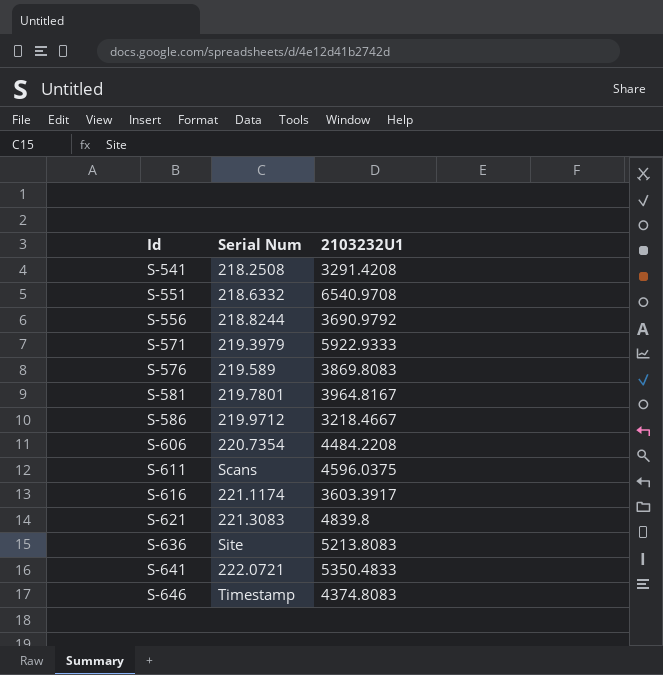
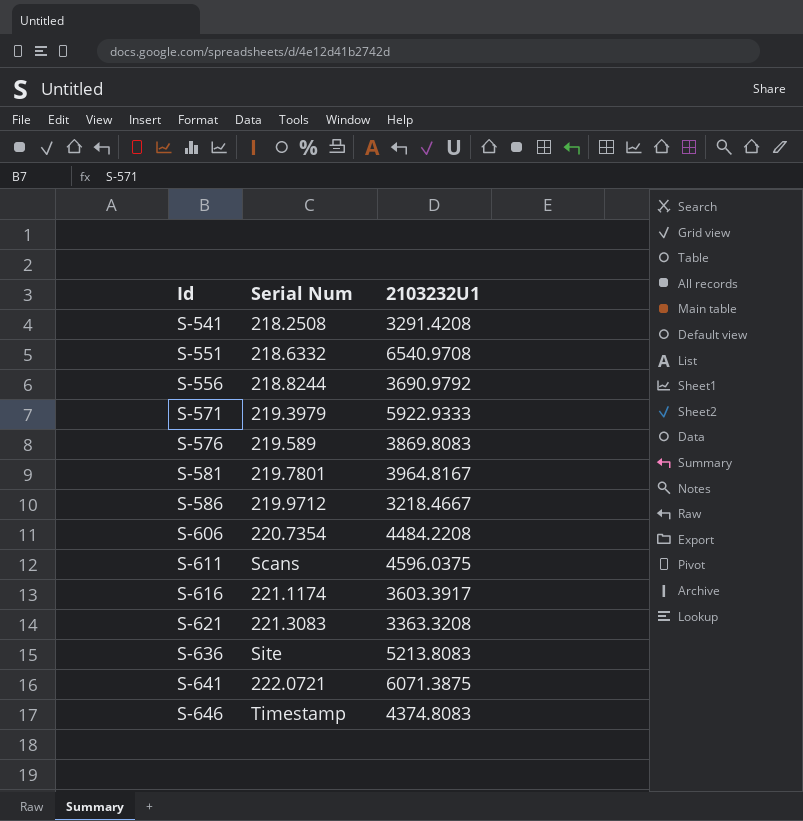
S-621 | 2103232U1: 4839.8 -> 3363.3208
S-641 | 2103232U1: 5350.4833 -> 6071.3875

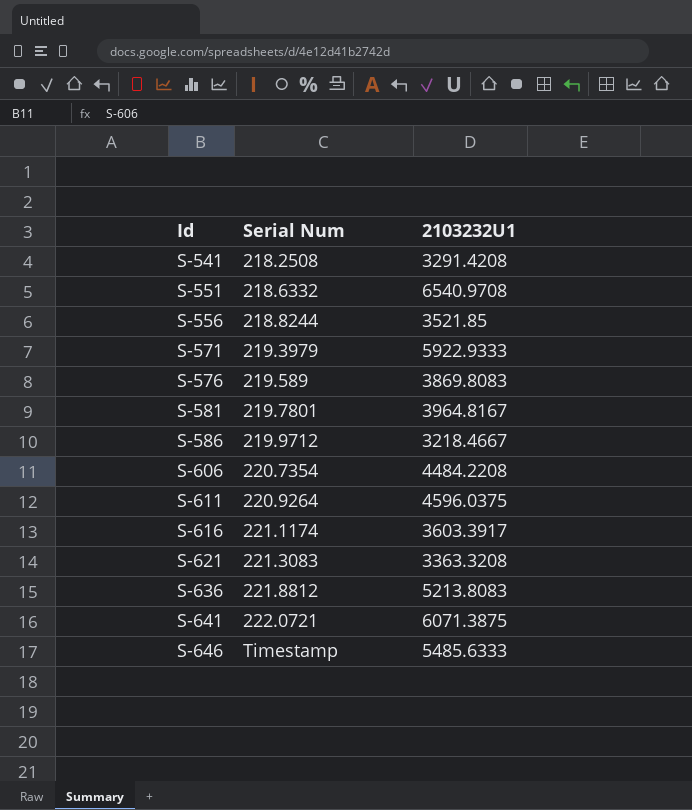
S-556 | 2103232U1: 3690.9792 -> 3521.85
S-611 | Serial Num: Scans -> 220.9264
S-636 | Serial Num: Site -> 221.8812
S-646 | 2103232U1: 4374.8083 -> 5485.6333

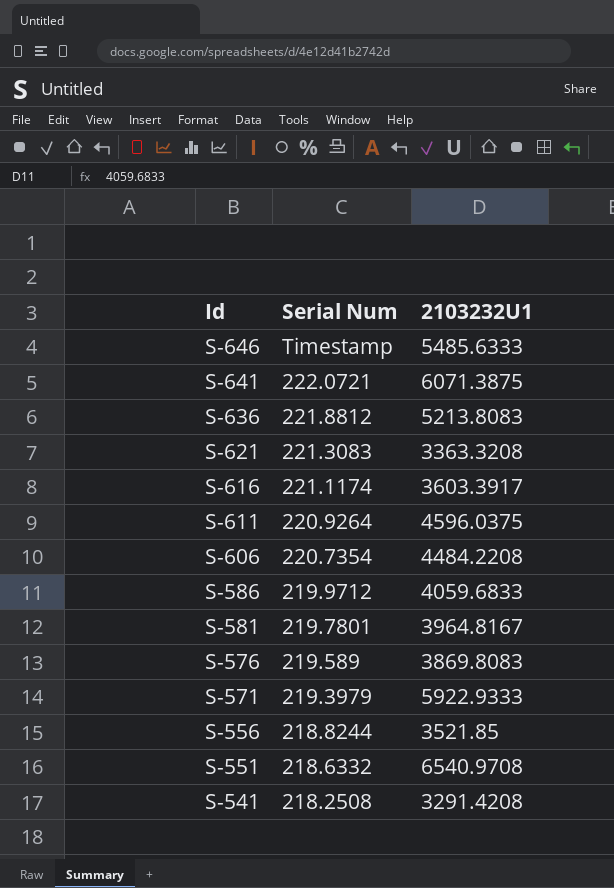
row order: Id ascending -> Id descending
S-586 | 2103232U1: 3218.4667 -> 4059.6833

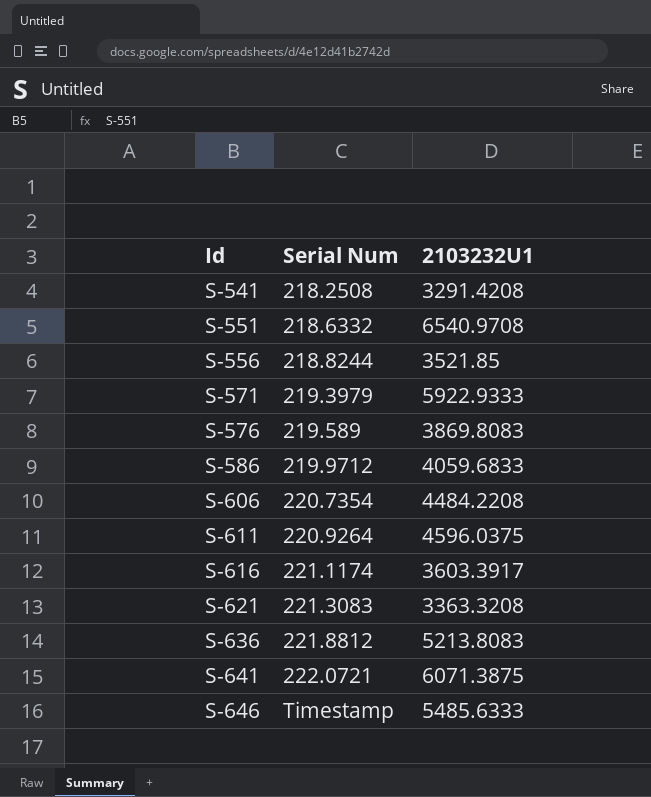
row order: Id descending -> Id ascending
row S-581: 219.7801 | 3964.8167 -> none

